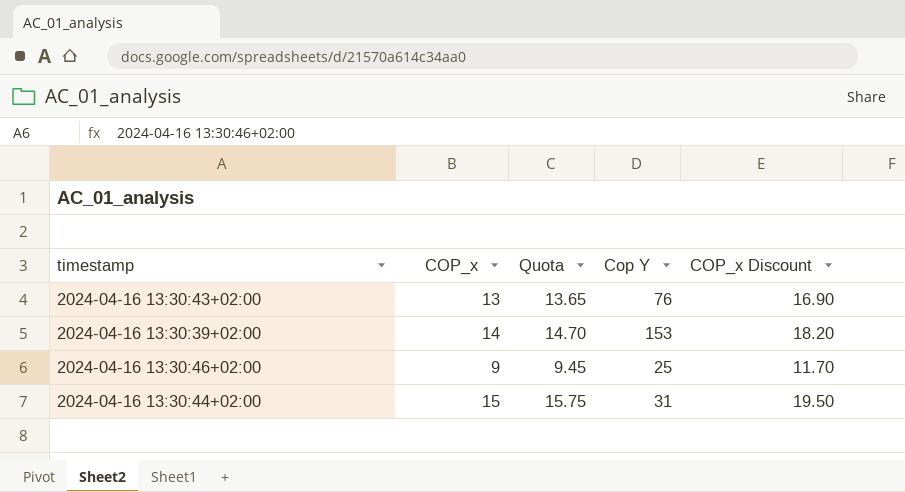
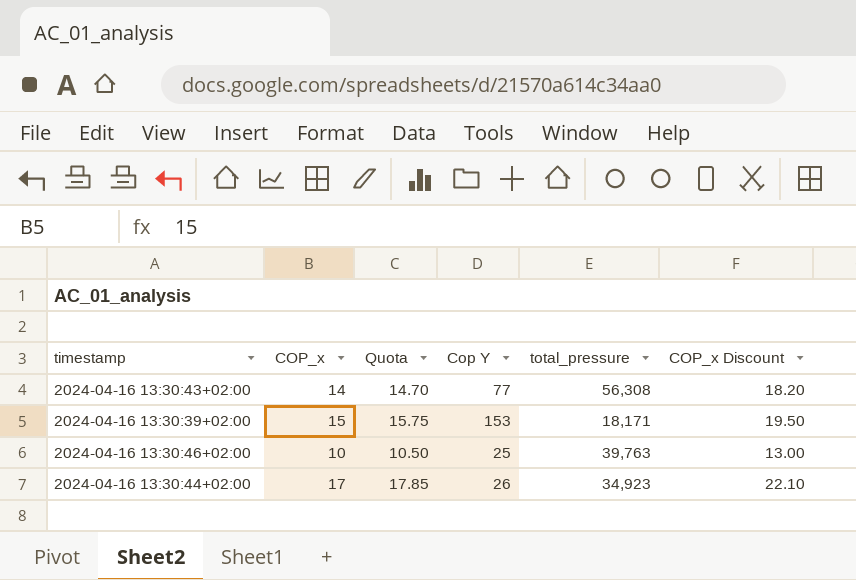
column total_pressure | position: none -> 5
2024-04-16 13:30:43+02:00 | COP_x: 13 -> 14
2024-04-16 13:30:43+02:00 | Quota: 13.65 -> 14.70
2024-04-16 13:30:43+02:00 | Cop Y: 76 -> 77
2024-04-16 13:30:43+02:00 | COP_x Discount: 16.90 -> 18.20
2024-04-16 13:30:39+02:00 | COP_x: 14 -> 15
2024-04-16 13:30:39+02:00 | Quota: 14.70 -> 15.75
2024-04-16 13:30:39+02:00 | COP_x Discount: 18.20 -> 19.50
2024-04-16 13:30:46+02:00 | COP_x: 9 -> 10
2024-04-16 13:30:46+02:00 | Quota: 9.45 -> 10.50
2024-04-16 13:30:46+02:00 | COP_x Discount: 11.70 -> 13.00
2024-04-16 13:30:44+02:00 | COP_x: 15 -> 17
2024-04-16 13:30:44+02:00 | Quota: 15.75 -> 17.85
2024-04-16 13:30:44+02:00 | Cop Y: 31 -> 26
2024-04-16 13:30:44+02:00 | COP_x Discount: 19.50 -> 22.10

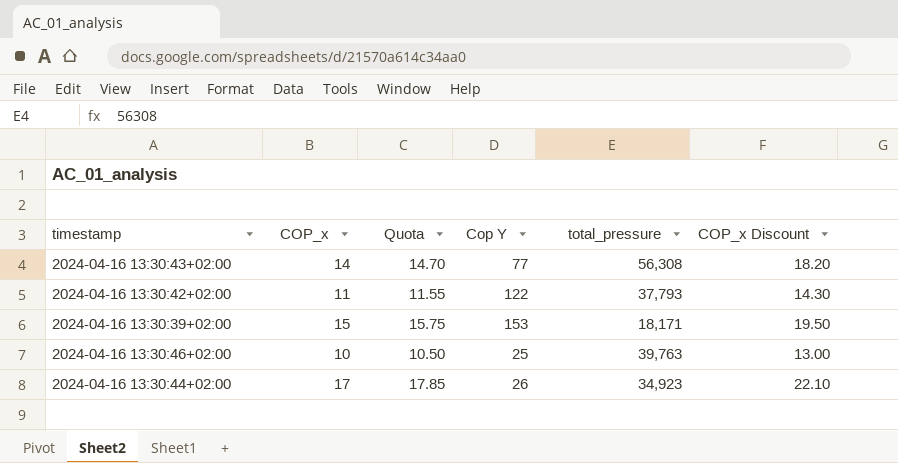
row 2024-04-16 13:30:42+02:00: none -> 11 | 11.55 | 122 | 37,793 | 14.30

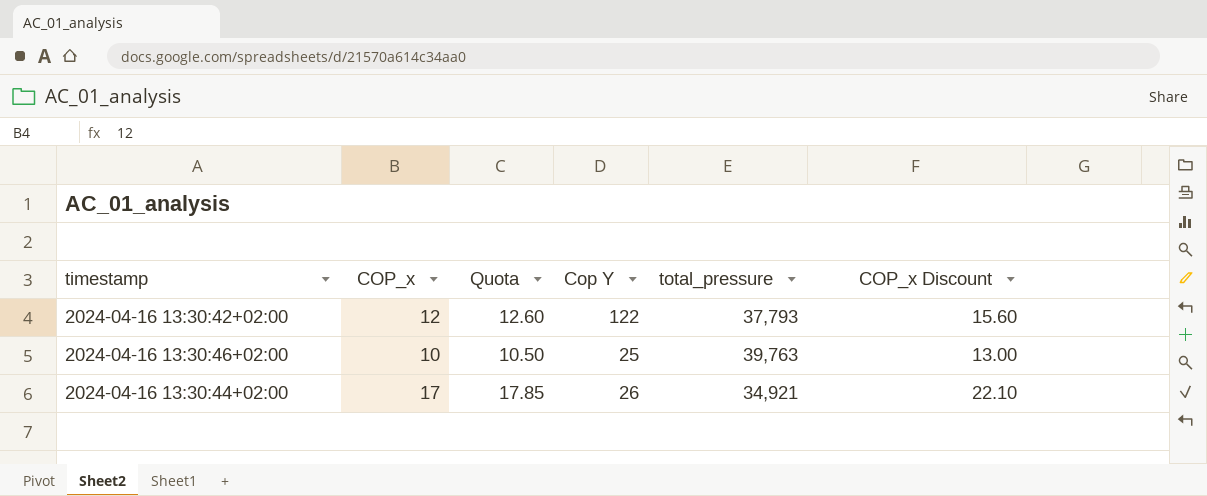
row 2024-04-16 13:30:43+02:00: 14 | 14.70 | 77 | 56,308 | 18.20 -> none
row 2024-04-16 13:30:39+02:00: 15 | 15.75 | 153 | 18,171 | 19.50 -> none
2024-04-16 13:30:42+02:00 | COP_x: 11 -> 12
2024-04-16 13:30:42+02:00 | Quota: 11.55 -> 12.60
2024-04-16 13:30:42+02:00 | COP_x Discount: 14.30 -> 15.60
2024-04-16 13:30:44+02:00 | total_pressure: 34,923 -> 34,921

